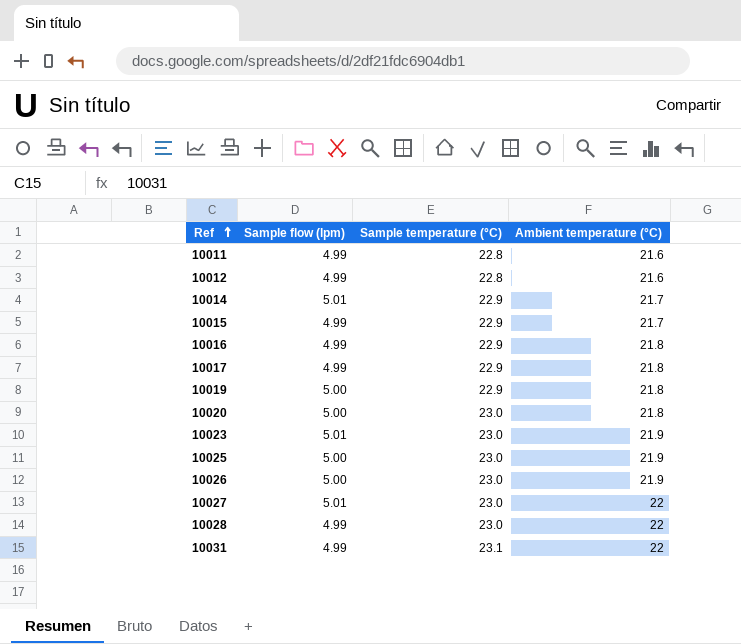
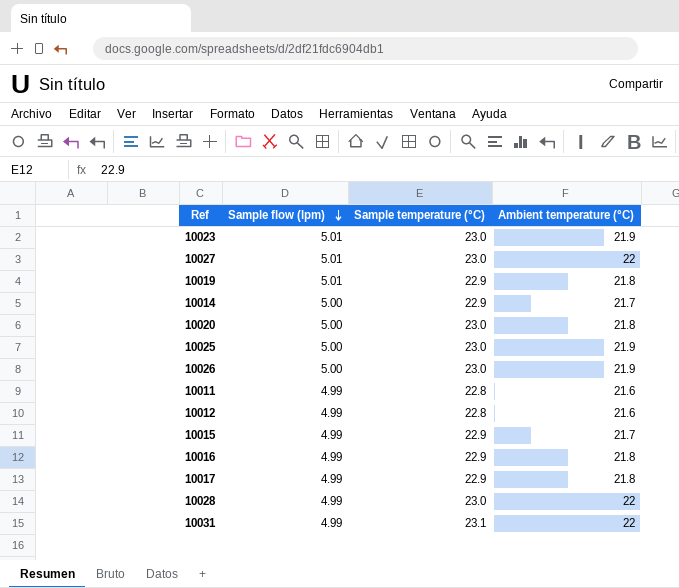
row order: Ref ascending -> Sample flow (lpm) descending
10019 | Sample flow (lpm): 5.00 -> 5.01
10014 | Sample flow (lpm): 5.01 -> 5.00

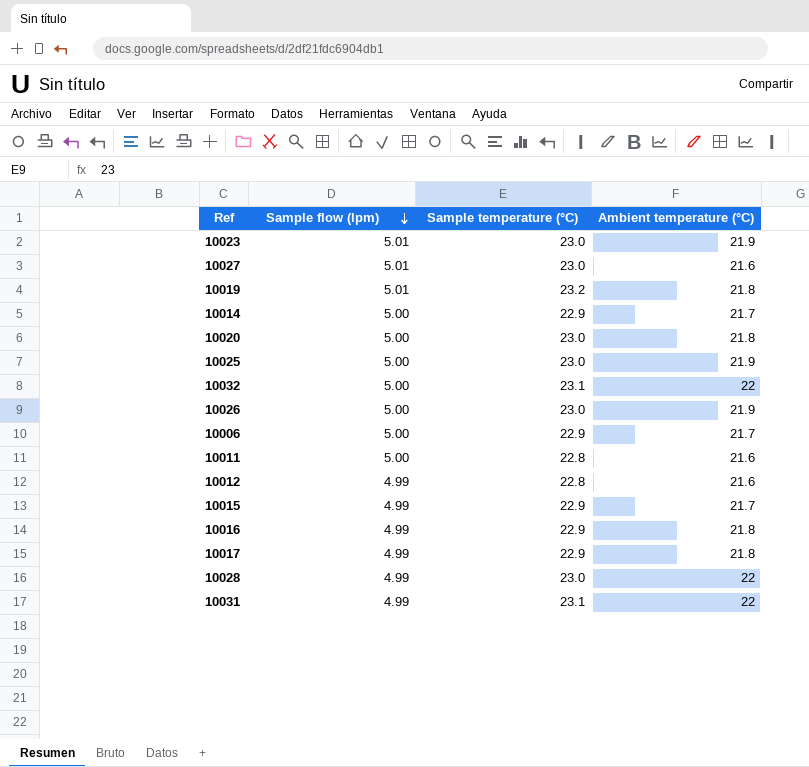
10027 | Ambient temperature (°C): 22 -> 21.6
10019 | Sample temperature (°C): 22.9 -> 23.2
row 10032: none -> 5.00 | 23.1 | 22
row 10006: none -> 5.00 | 22.9 | 21.7
10011 | Sample flow (lpm): 4.99 -> 5.00

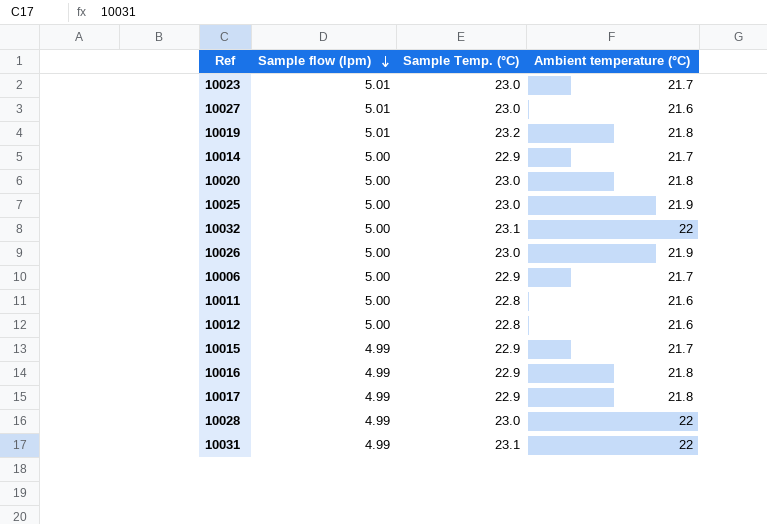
column name: Sample temperature (°C) -> Sample Temp. (°C)
10023 | Ambient temperature (°C): 21.9 -> 21.7
10012 | Sample flow (lpm): 4.99 -> 5.00

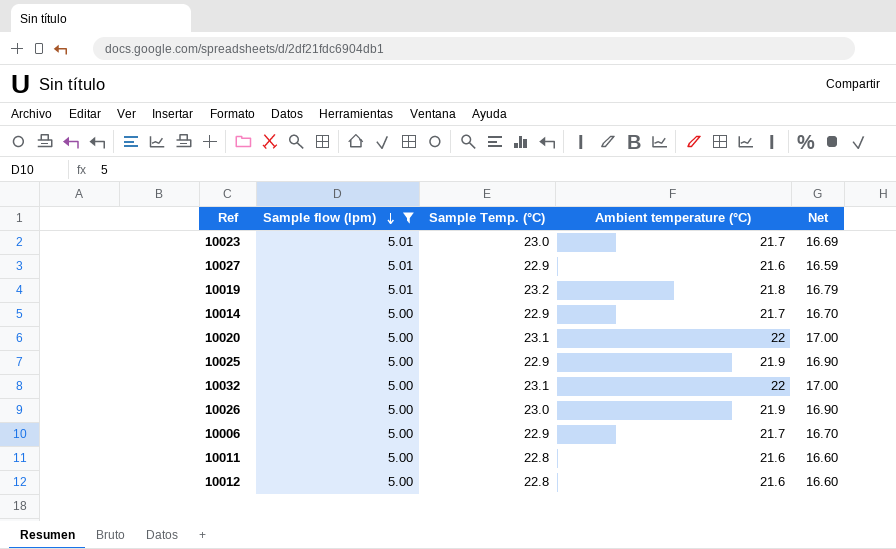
filter: none -> Sample flow (lpm) != 4.99
column Net | formula: none -> [Ambient temperature (°C)] - [Sample flow (lpm)]
10027 | Sample Temp. (°C): 23.0 -> 22.9
10020 | Sample Temp. (°C): 23.0 -> 23.1
10020 | Ambient temperature (°C): 21.8 -> 22
10025 | Sample Temp. (°C): 23.0 -> 22.9

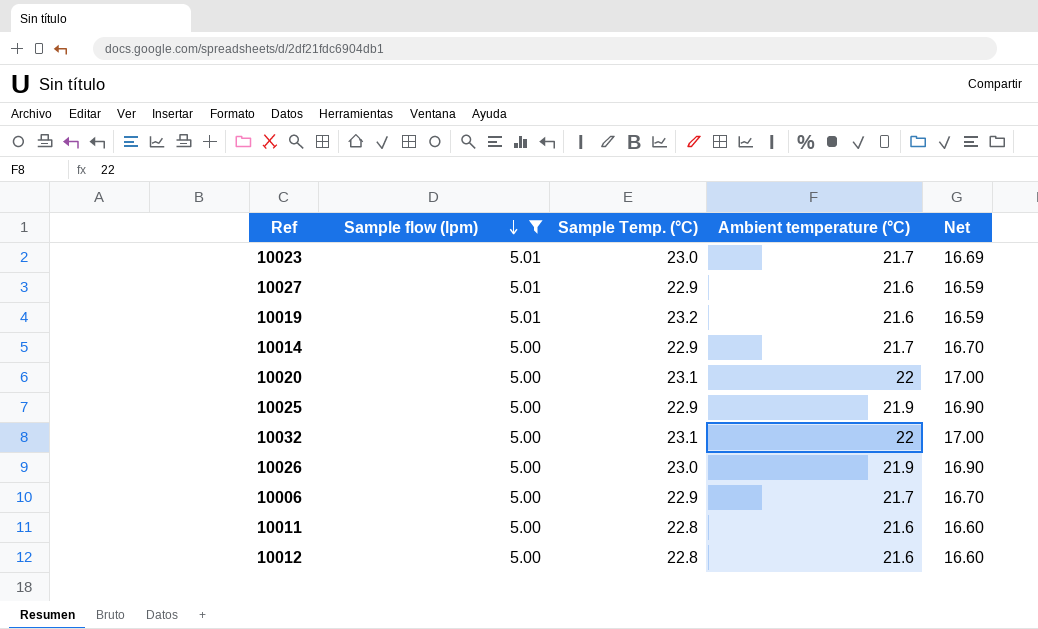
10019 | Ambient temperature (°C): 21.8 -> 21.6
10019 | Net: 16.79 -> 16.59

